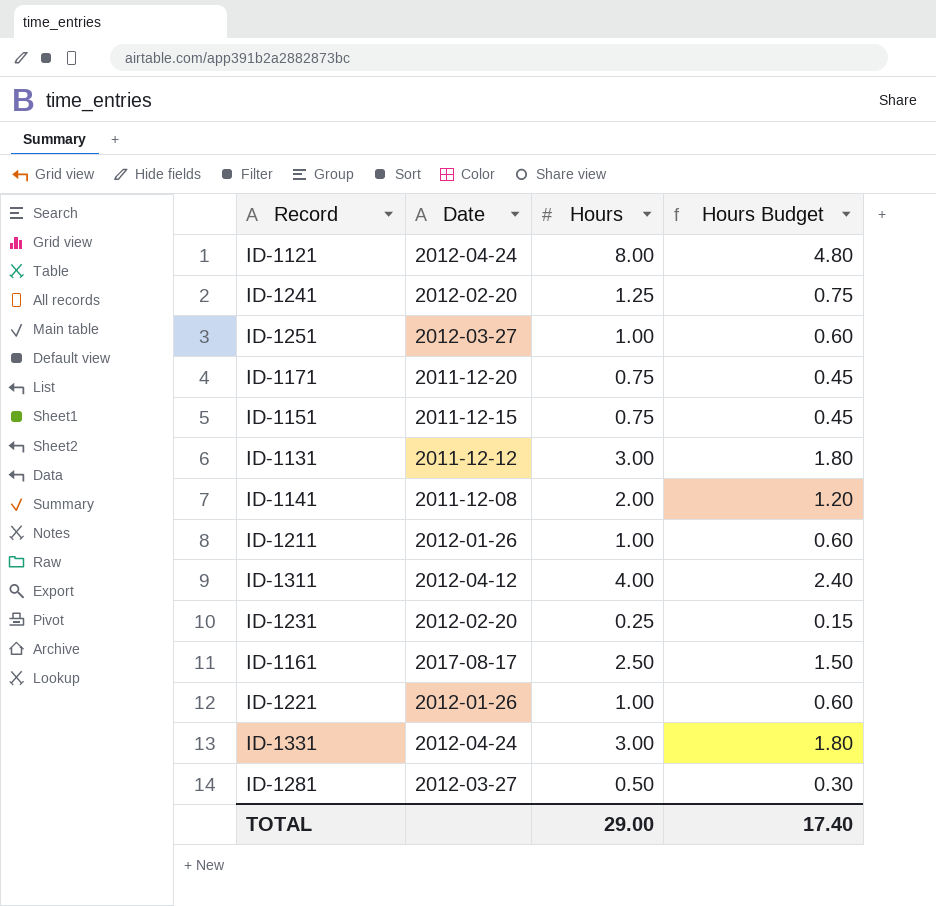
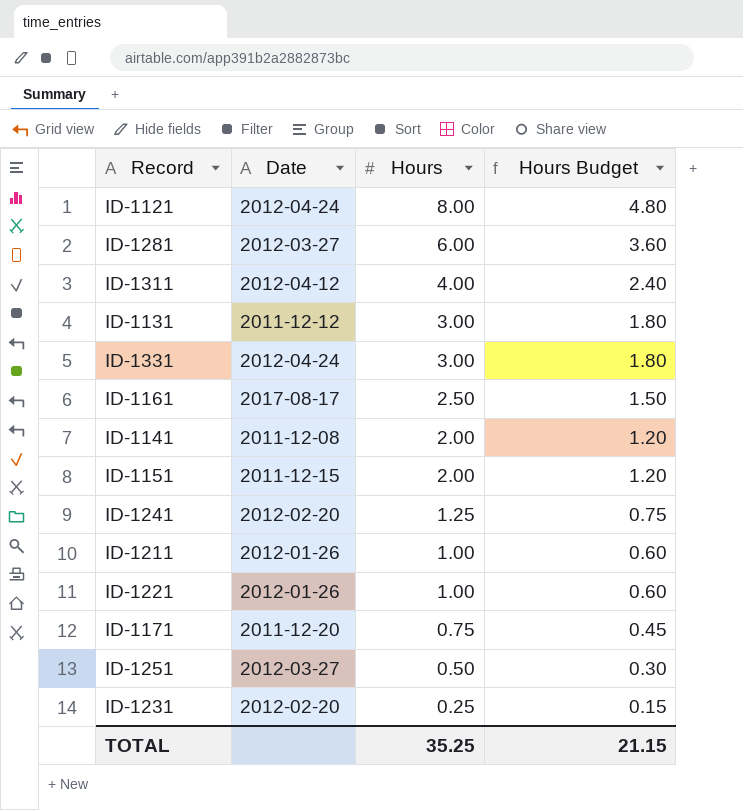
row order: none -> Hours descending
ID-1281 | Hours: 0.50 -> 6.00
ID-1281 | Hours Budget: 0.30 -> 3.60
ID-1151 | Hours: 0.75 -> 2.00
ID-1151 | Hours Budget: 0.45 -> 1.20
ID-1251 | Hours: 1.00 -> 0.50
ID-1251 | Hours Budget: 0.60 -> 0.30
TOTAL | Hours: 29.00 -> 35.25
TOTAL | Hours Budget: 17.40 -> 21.15

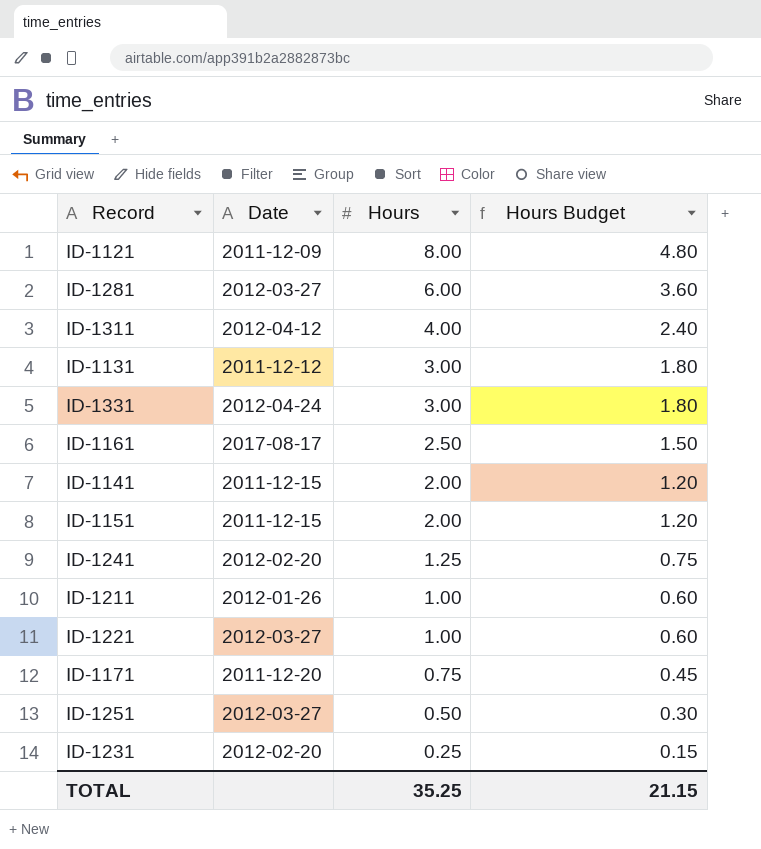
ID-1121 | Date: 2012-04-24 -> 2011-12-09
ID-1141 | Date: 2011-12-08 -> 2011-12-15
ID-1221 | Date: 2012-01-26 -> 2012-03-27

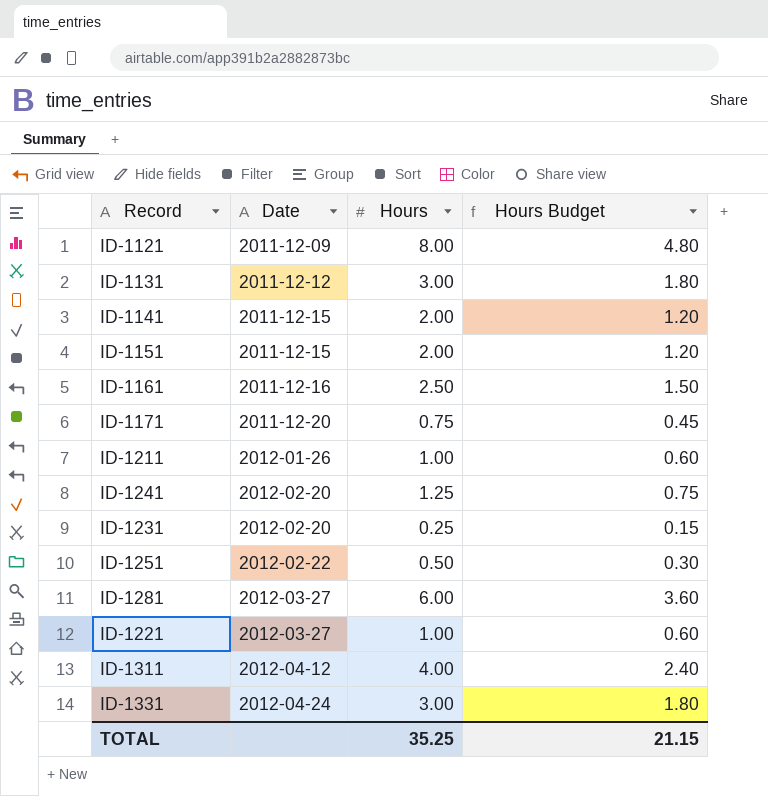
row order: Hours descending -> Date ascending
ID-1161 | Date: 2017-08-17 -> 2011-12-16
ID-1251 | Date: 2012-03-27 -> 2012-02-22

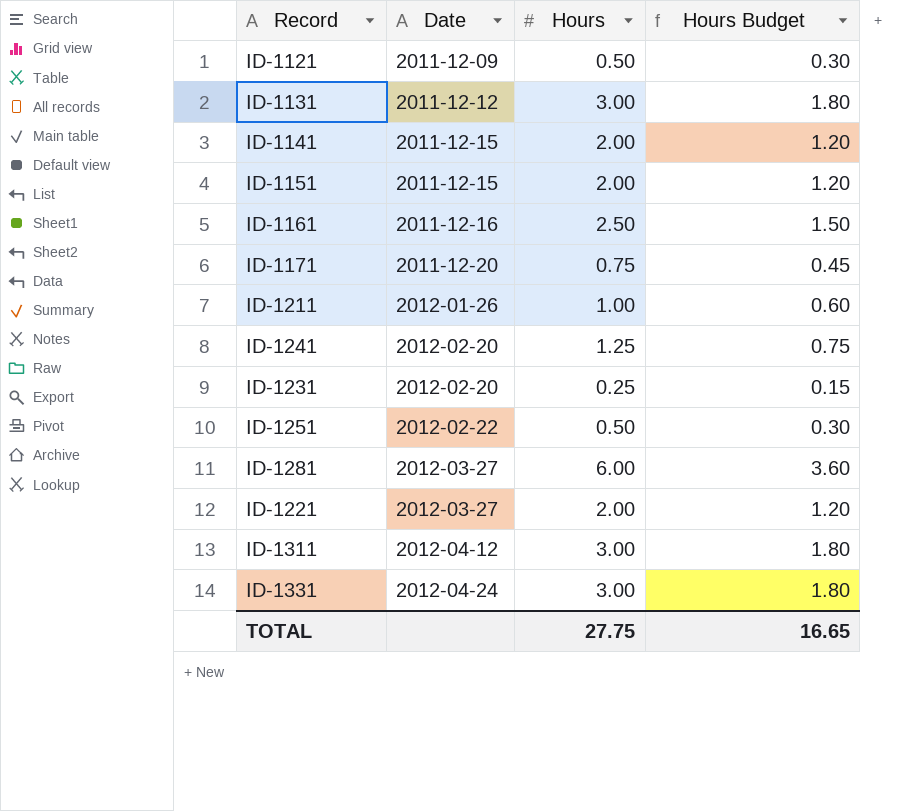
ID-1121 | Hours: 8.00 -> 0.50
ID-1121 | Hours Budget: 4.80 -> 0.30
ID-1221 | Hours: 1.00 -> 2.00
ID-1221 | Hours Budget: 0.60 -> 1.20
ID-1311 | Hours: 4.00 -> 3.00
ID-1311 | Hours Budget: 2.40 -> 1.80
TOTAL | Hours: 35.25 -> 27.75
TOTAL | Hours Budget: 21.15 -> 16.65

